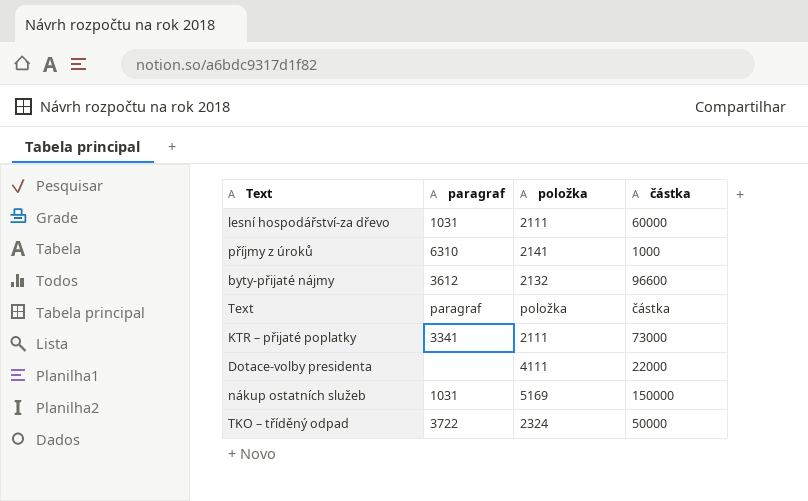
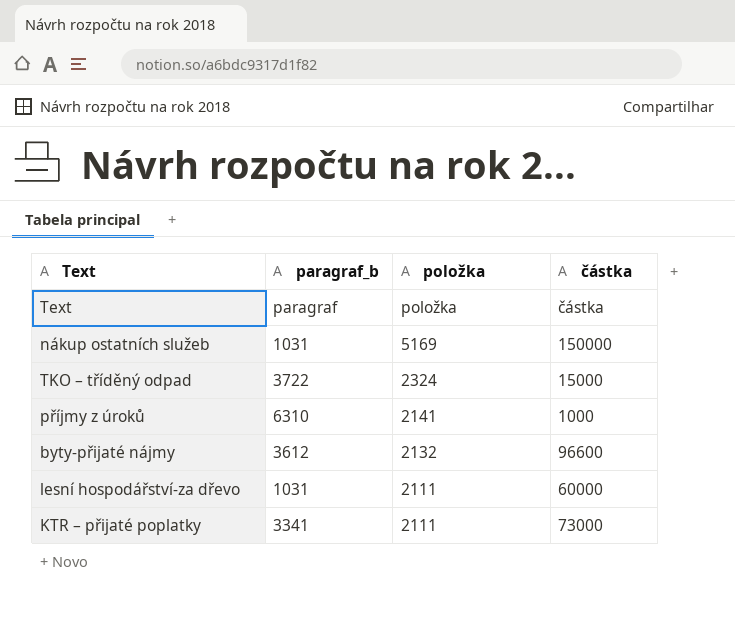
row order: none -> položka descending
column name: paragraf -> paragraf_b
row Dotace-volby presidenta: none | 4111 | 22000 -> none
TKO – tříděný odpad | částka: 50000 -> 15000

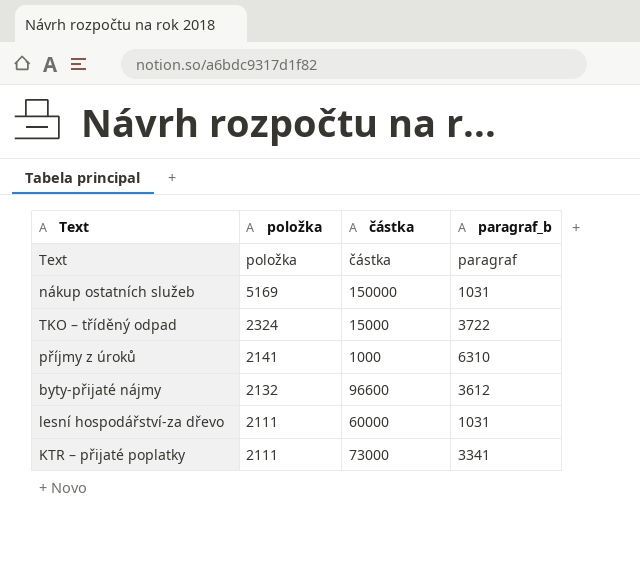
column paragraf_b | position: 2 -> 4

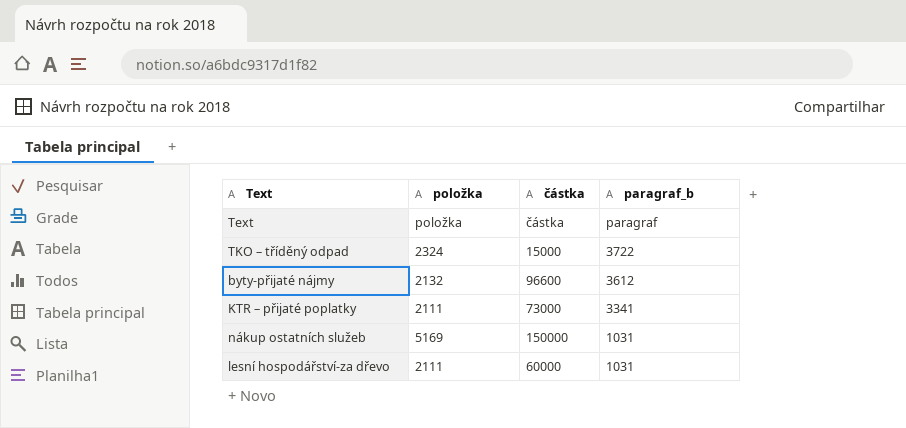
row order: položka descending -> paragraf_b descending
row příjmy z úroků: 2141 | 1000 | 6310 -> none

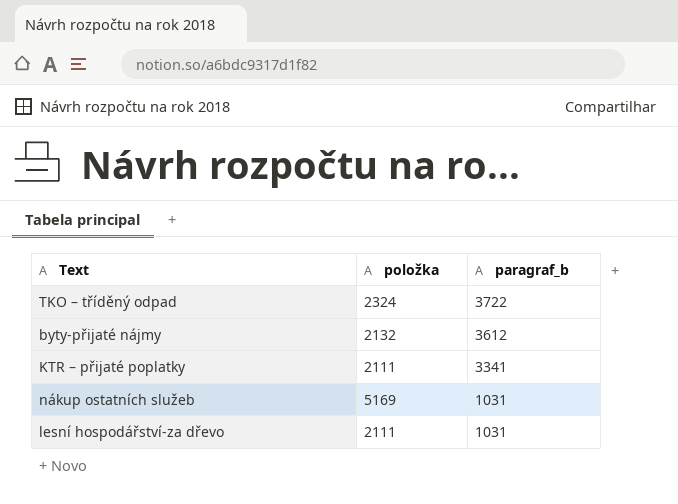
column částka | position: 3 -> none
row Text: položka | částka | paragraf -> none

